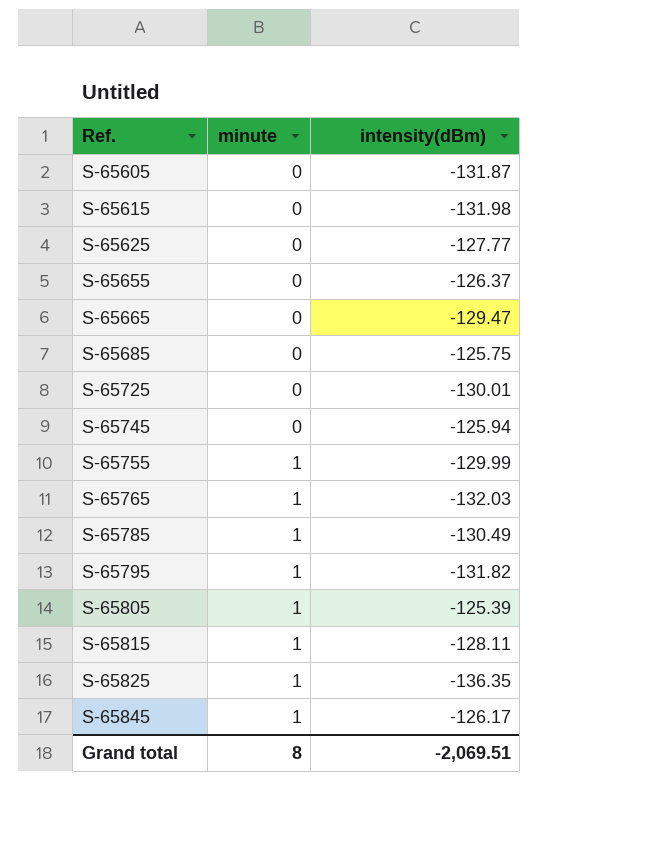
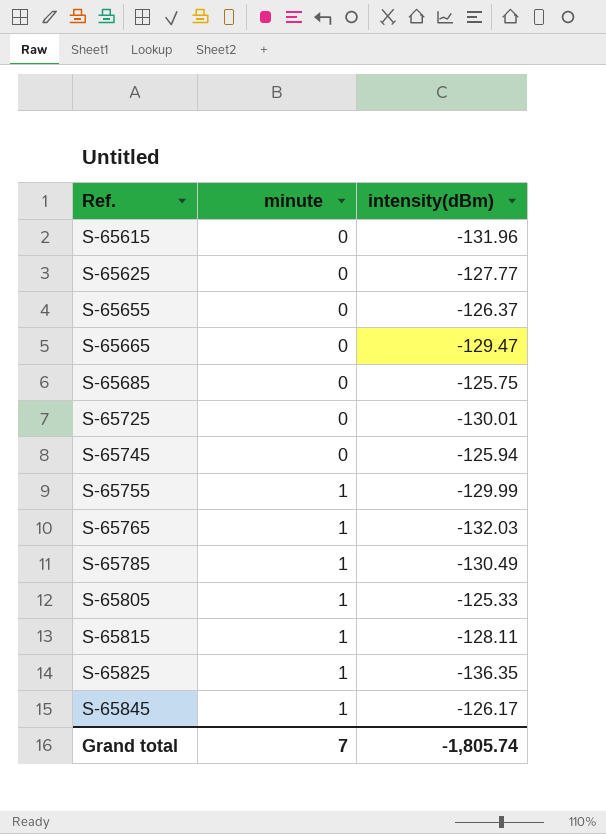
row S-65605: 0 | -131.87 -> none
row S-65795: 1 | -131.82 -> none
S-65615 | intensity(dBm): -131.98 -> -131.96
S-65805 | intensity(dBm): -125.39 -> -125.33
Grand total | minute: 8 -> 7
Grand total | intensity(dBm): -2,069.51 -> -1,805.74

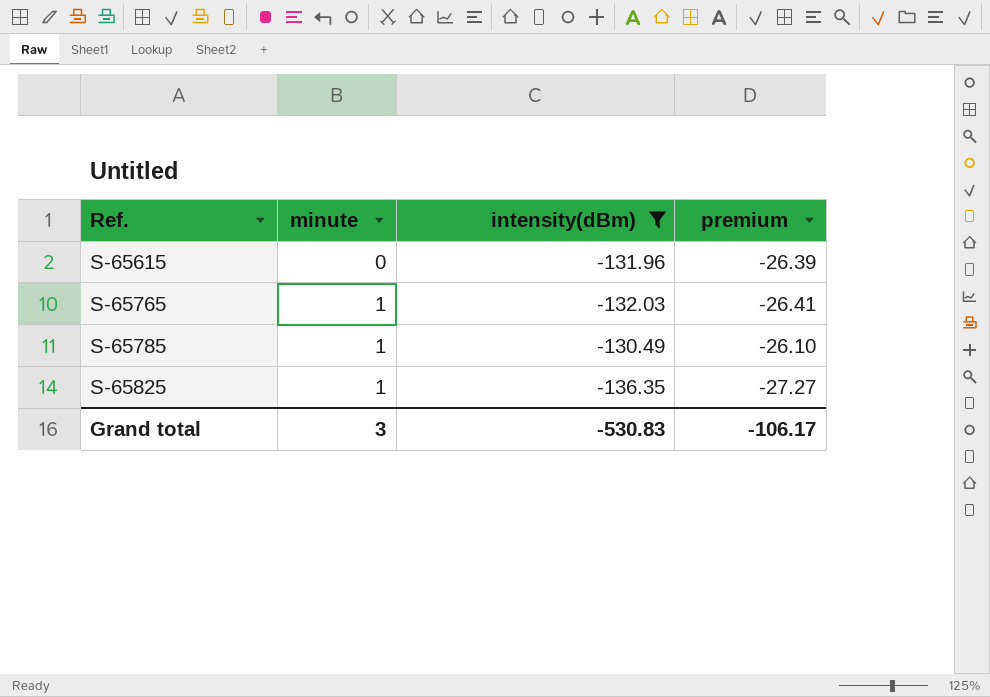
filter: none -> intensity(dBm) <= -130.49
column premium | formula: none -> [intensity(dBm)] * 0.2
Grand total | minute: 7 -> 3
Grand total | intensity(dBm): -1,805.74 -> -530.83

